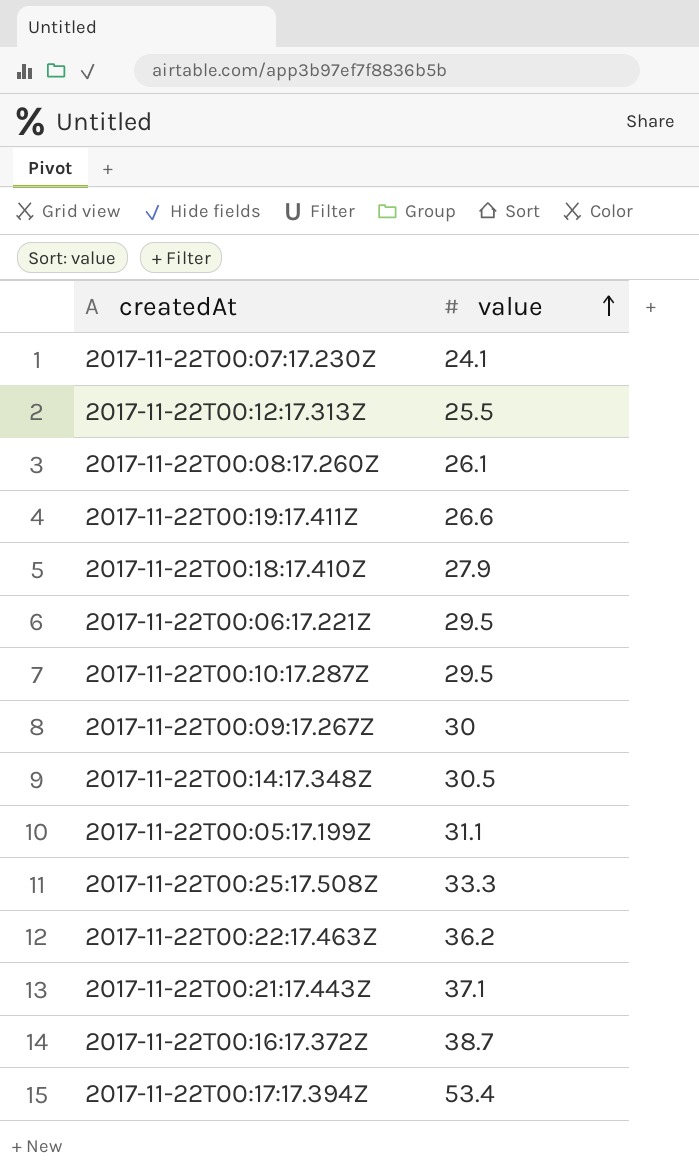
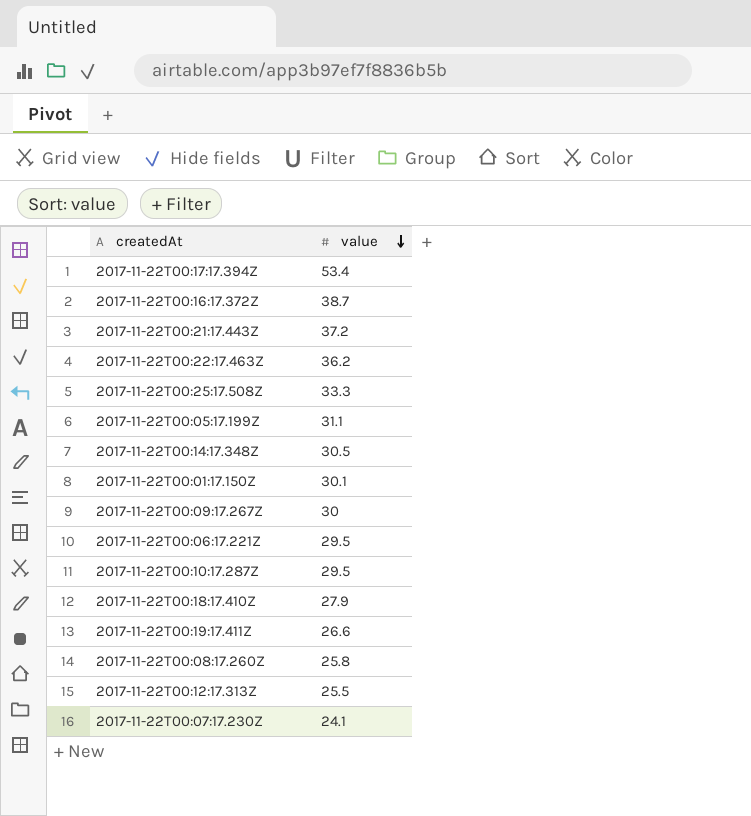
row order: value ascending -> value descending
2017-11-22T00:21:17.443Z | value: 37.1 -> 37.2
row 2017-11-22T00:01:17.150Z: none -> 30.1
2017-11-22T00:08:17.260Z | value: 26.1 -> 25.8

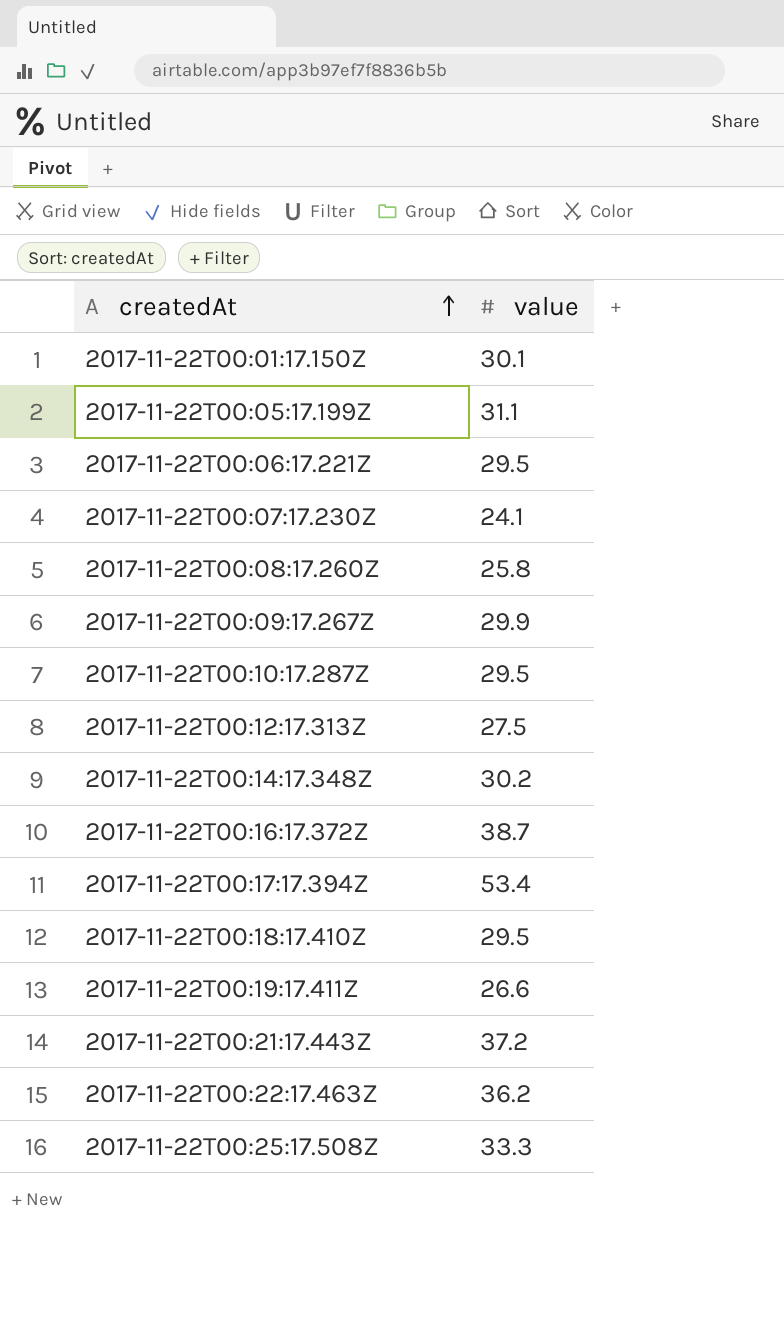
row order: value descending -> createdAt ascending
2017-11-22T00:09:17.267Z | value: 30 -> 29.9
2017-11-22T00:12:17.313Z | value: 25.5 -> 27.5
2017-11-22T00:14:17.348Z | value: 30.5 -> 30.2
2017-11-22T00:18:17.410Z | value: 27.9 -> 29.5

